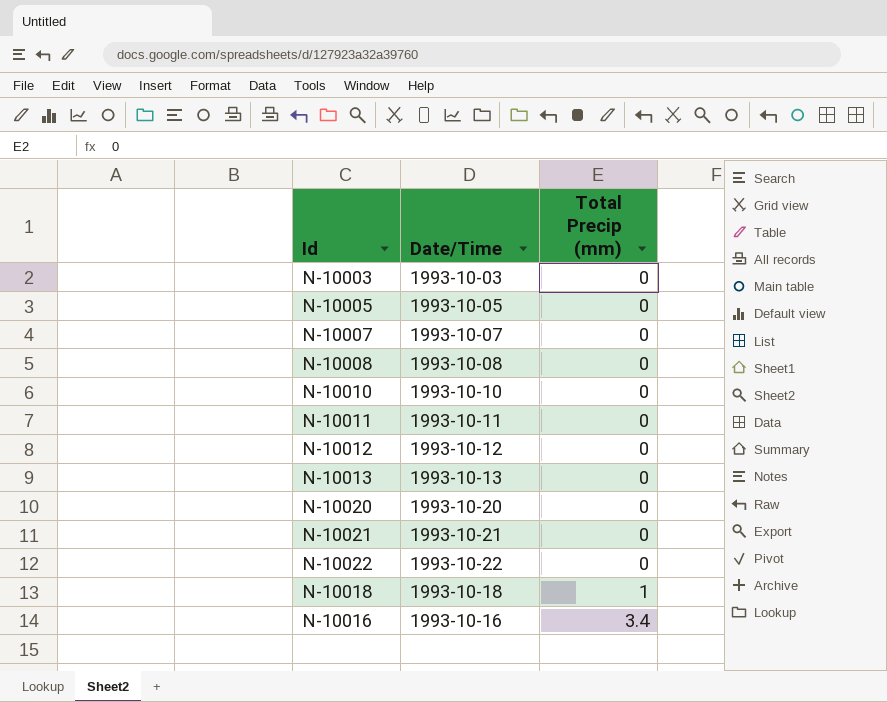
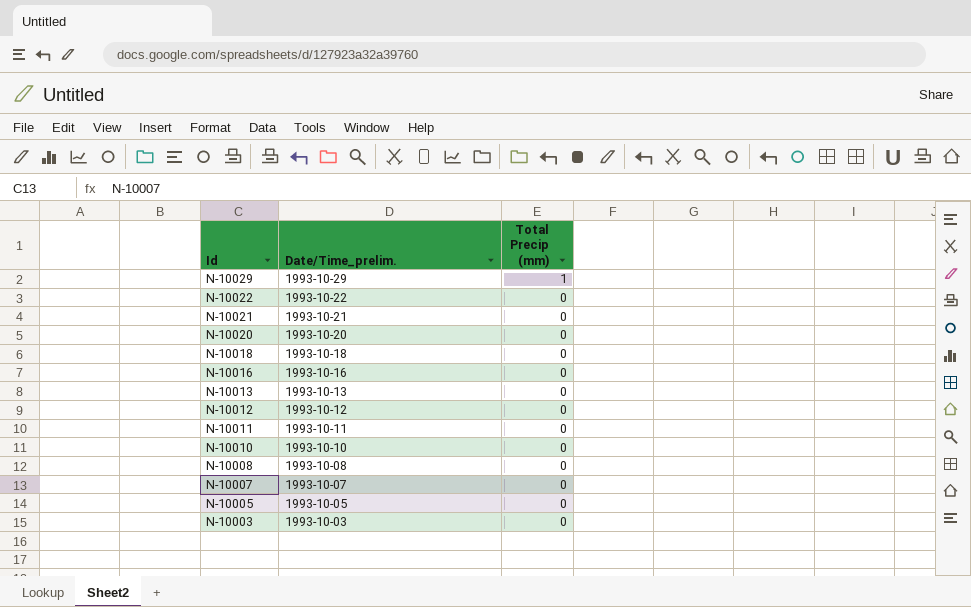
row order: Total Precip (mm) ascending -> Id descending
column name: Date/Time -> Date/Time_prelim.
row N-10029: none -> 1993-10-29 | 1
N-10018 | Total Precip (mm): 1 -> 0
N-10016 | Total Precip (mm): 3.4 -> 0

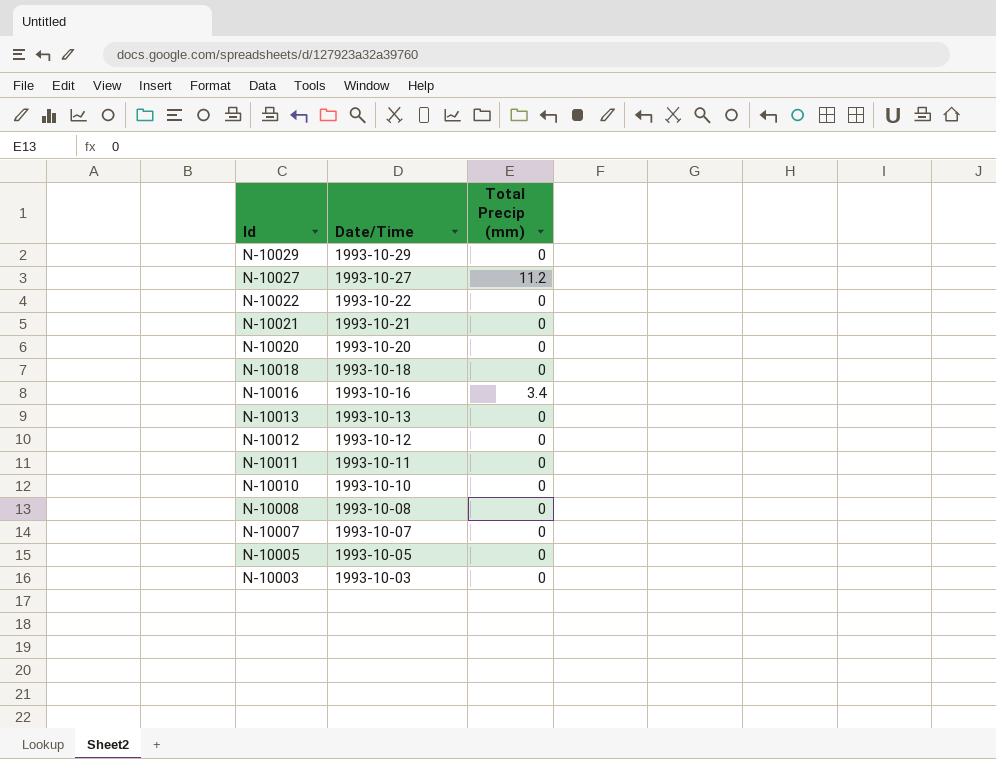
column name: Date/Time_prelim. -> Date/Time
N-10029 | Total Precip (mm): 1 -> 0
row N-10027: none -> 1993-10-27 | 11.2
N-10016 | Total Precip (mm): 0 -> 3.4

